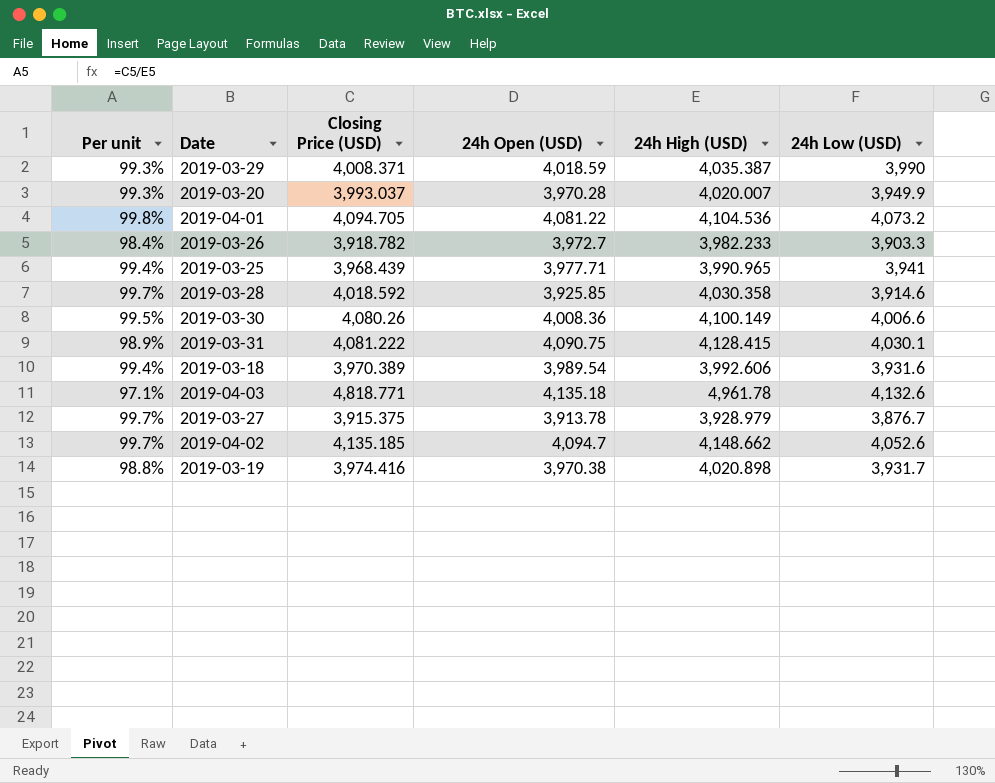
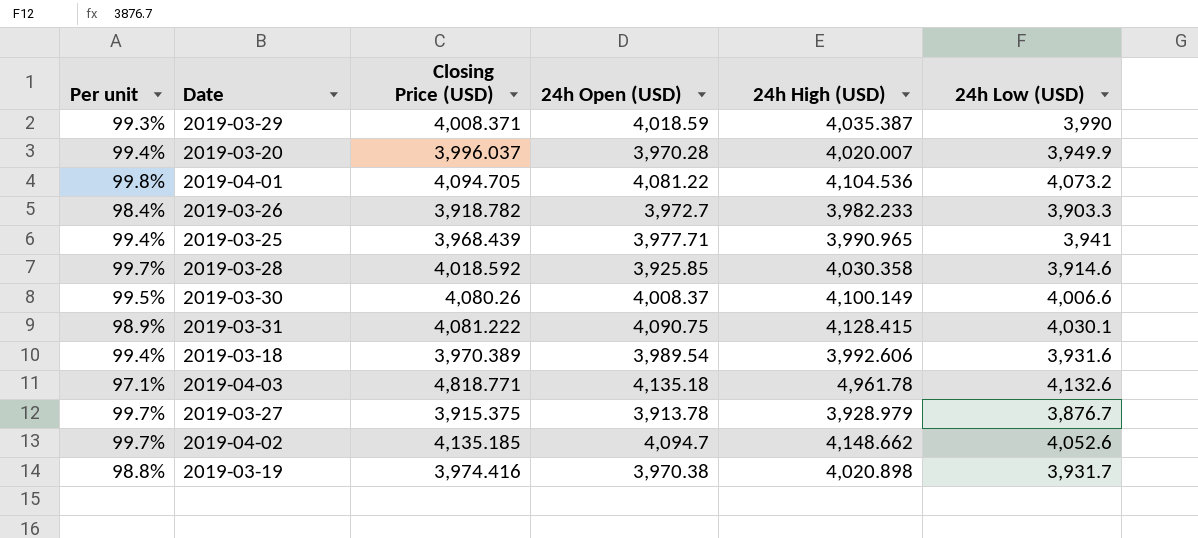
2019-03-20 | Per unit: 99.3% -> 99.4%
2019-03-20 | Closing Price (USD): 3,993.037 -> 3,996.037
2019-03-30 | 24h Open (USD): 4,008.36 -> 4,008.37

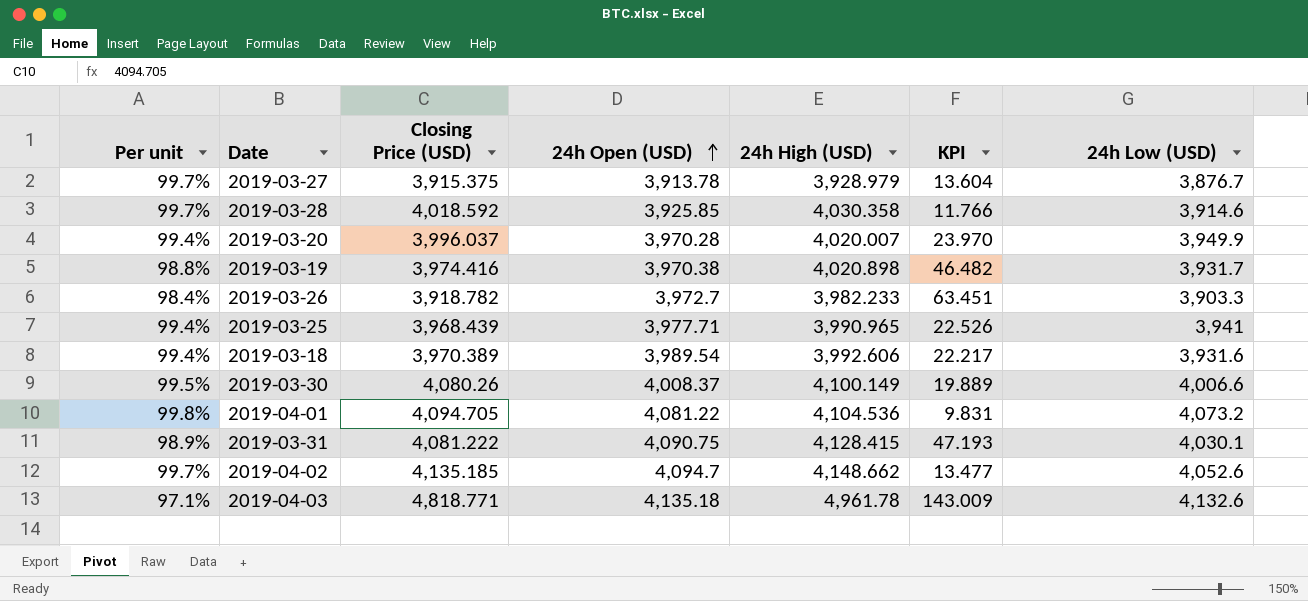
row order: none -> 24h Open (USD) ascending
column KPI | formula: none -> [24h High (USD)] - [Closing Price (USD)]
row 2019-03-29: 99.3% | 4,008.371 | 4,018.59 | 4,035.387 | 3,990 -> none

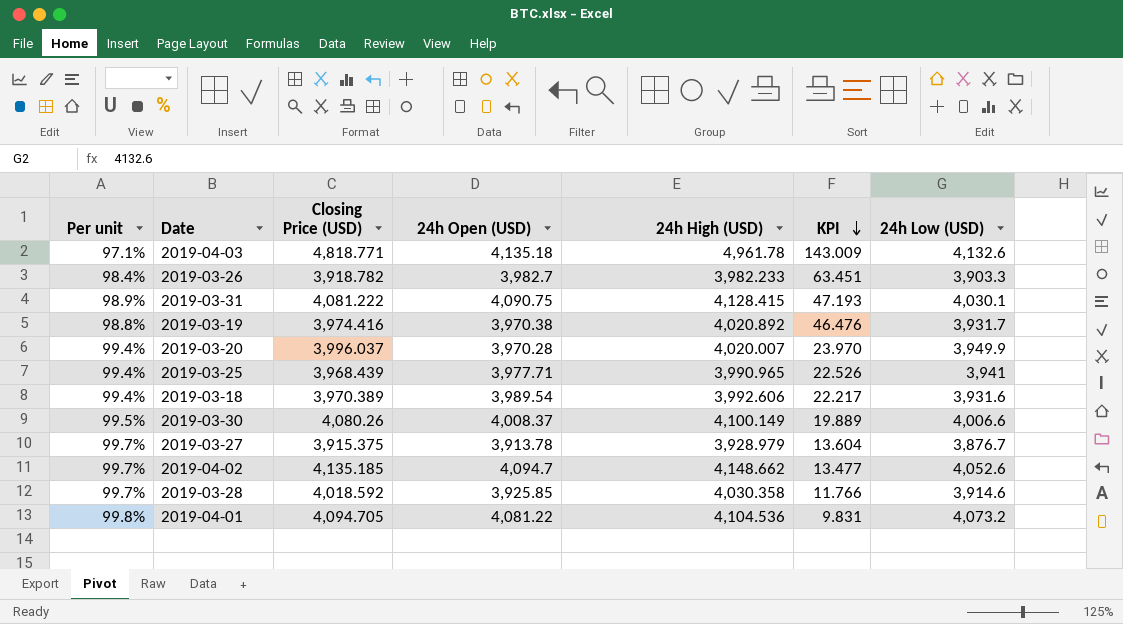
row order: 24h Open (USD) ascending -> KPI descending
2019-03-26 | 24h Open (USD): 3,972.7 -> 3,982.7
2019-03-19 | 24h High (USD): 4,020.898 -> 4,020.892
2019-03-19 | KPI: 46.482 -> 46.476

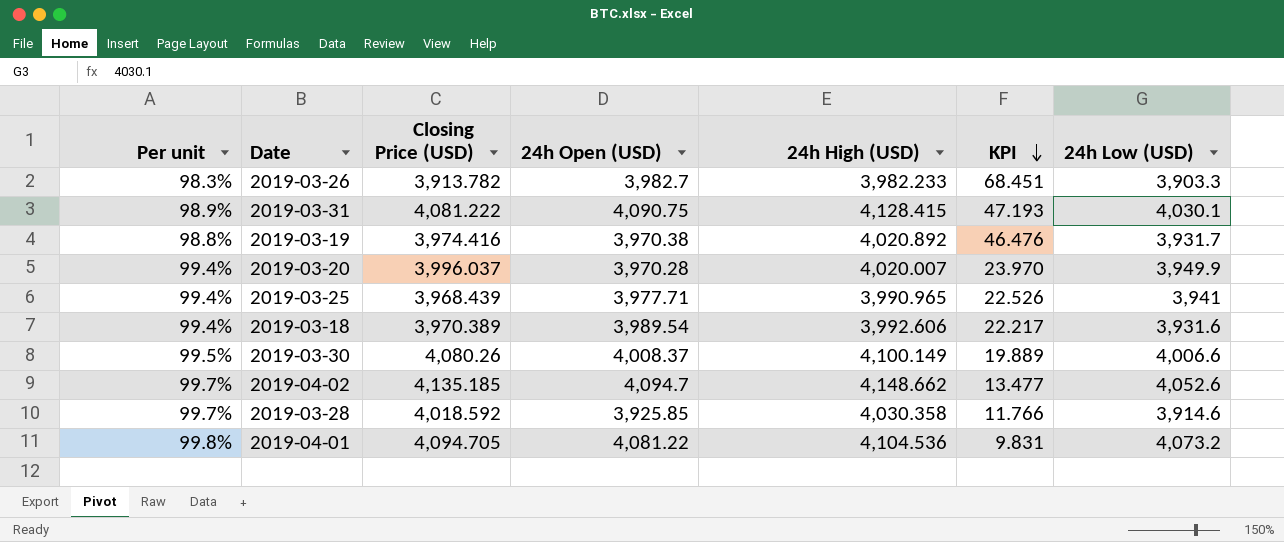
row 2019-04-03: 97.1% | 4,818.771 | 4,135.18 | 4,961.78 | 143.009 | 4,132.6 -> none
row 2019-03-27: 99.7% | 3,915.375 | 3,913.78 | 3,928.979 | 13.604 | 3,876.7 -> none
2019-03-26 | Per unit: 98.4% -> 98.3%
2019-03-26 | Closing Price (USD): 3,918.782 -> 3,913.782
2019-03-26 | KPI: 63.451 -> 68.451

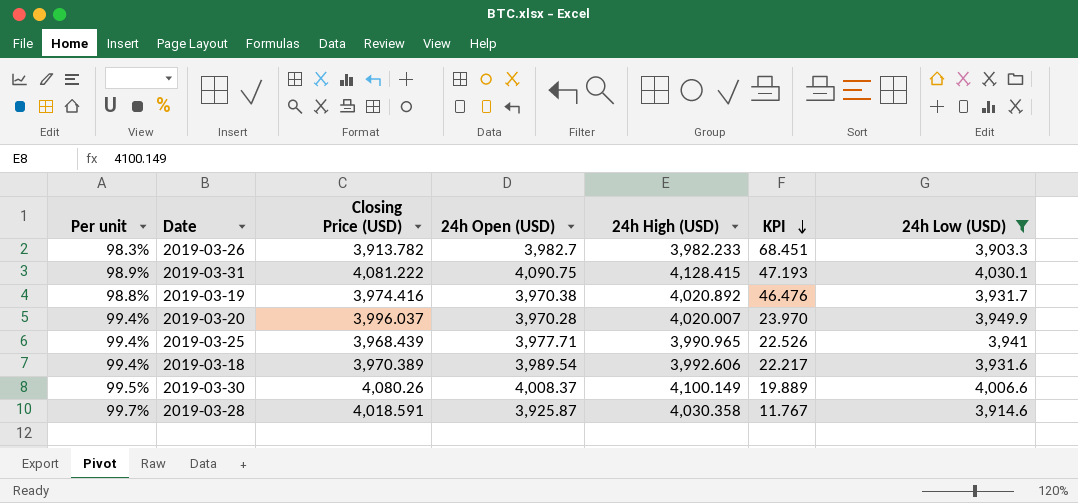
filter: none -> 24h Low (USD) <= 4,030.1
2019-03-28 | Closing Price (USD): 4,018.592 -> 4,018.591
2019-03-28 | 24h Open (USD): 3,925.85 -> 3,925.87
2019-03-28 | KPI: 11.766 -> 11.767

